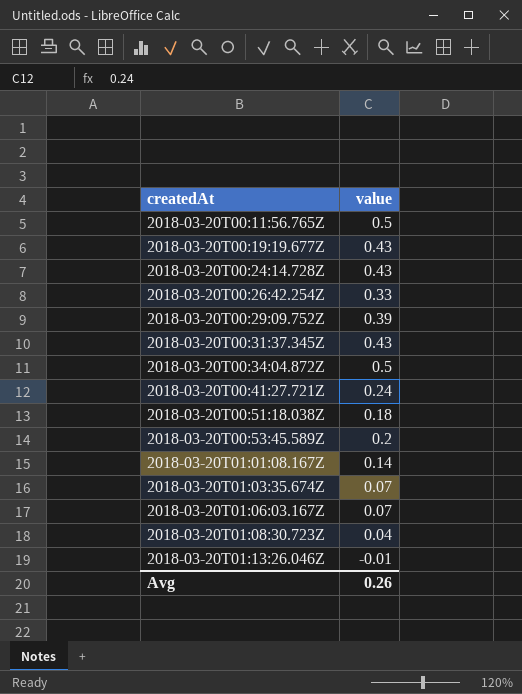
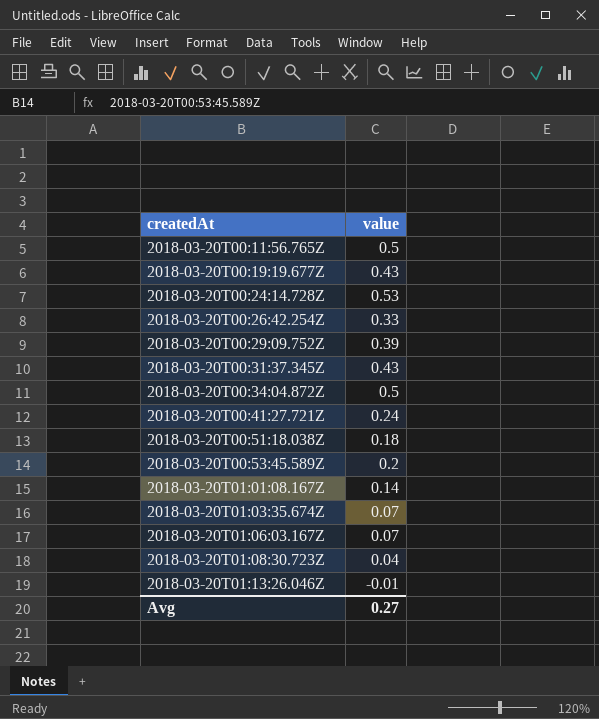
2018-03-20T00:24:14.728Z | value: 0.43 -> 0.53
Avg | value: 0.26 -> 0.27

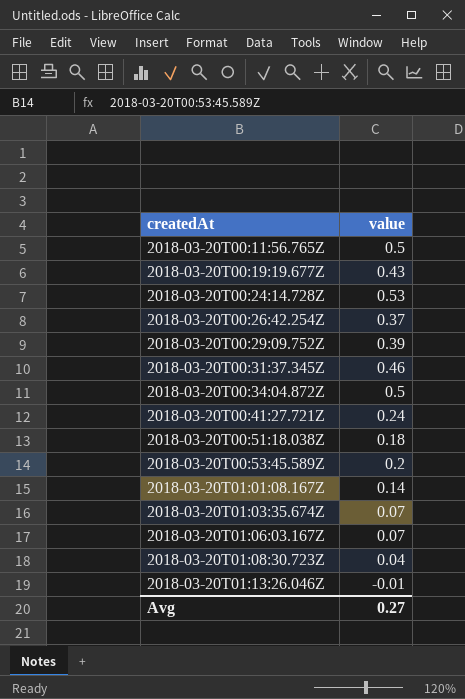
2018-03-20T00:26:42.254Z | value: 0.33 -> 0.37
2018-03-20T00:31:37.345Z | value: 0.43 -> 0.46

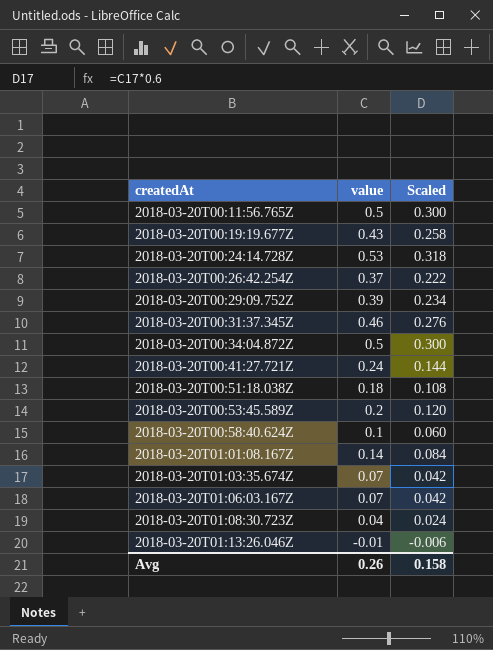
column Scaled | formula: none -> [value] * 0.6
row 2018-03-20T00:58:40.624Z: none -> 0.1 | 0.060
Avg | value: 0.27 -> 0.26

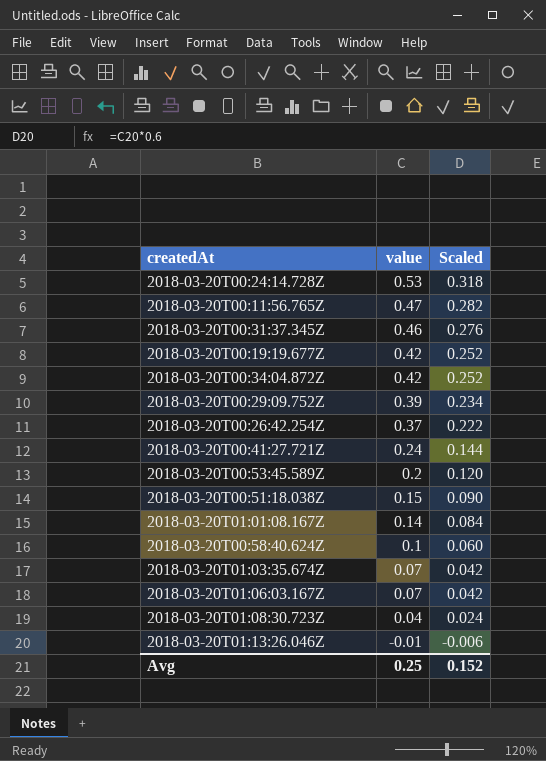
row order: createdAt ascending -> value descending
2018-03-20T00:11:56.765Z | value: 0.5 -> 0.47
2018-03-20T00:11:56.765Z | Scaled: 0.300 -> 0.282
2018-03-20T00:19:19.677Z | value: 0.43 -> 0.42
2018-03-20T00:19:19.677Z | Scaled: 0.258 -> 0.252
2018-03-20T00:34:04.872Z | value: 0.5 -> 0.42
2018-03-20T00:34:04.872Z | Scaled: 0.300 -> 0.252
2018-03-20T00:51:18.038Z | value: 0.18 -> 0.15
2018-03-20T00:51:18.038Z | Scaled: 0.108 -> 0.090
Avg | value: 0.26 -> 0.25
Avg | Scaled: 0.158 -> 0.152

